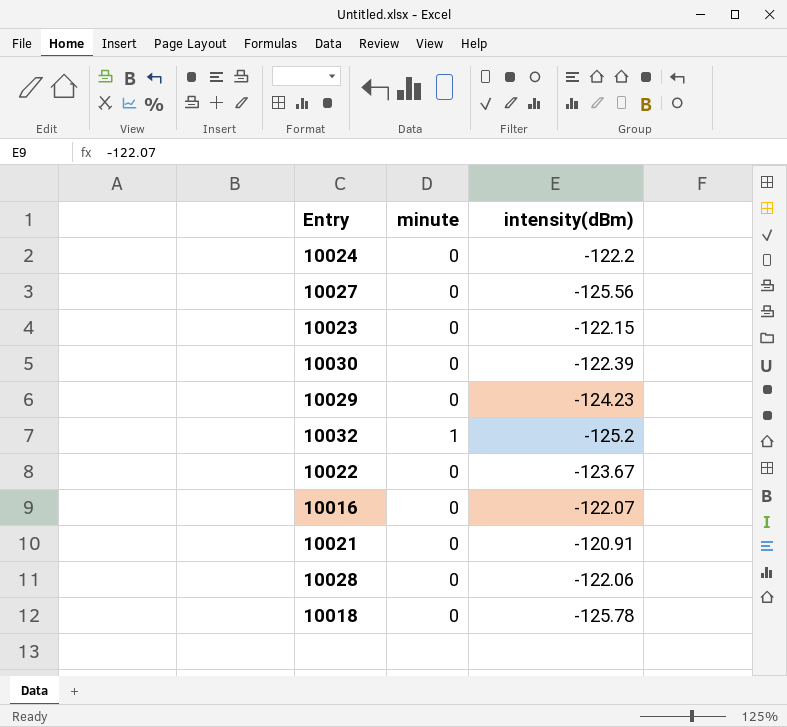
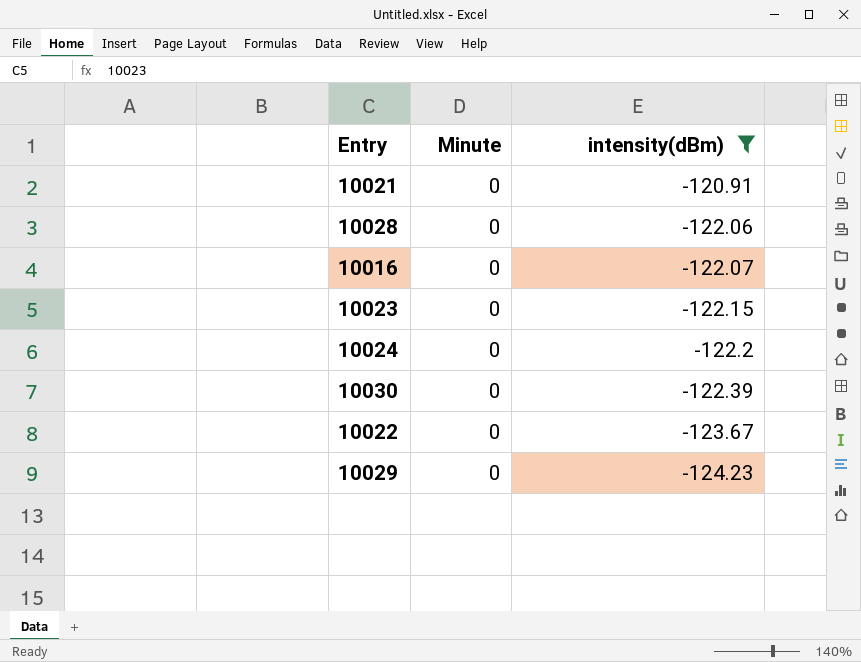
filter: none -> intensity(dBm) >= -124.23
row order: none -> intensity(dBm) descending
column name: minute -> Minute

